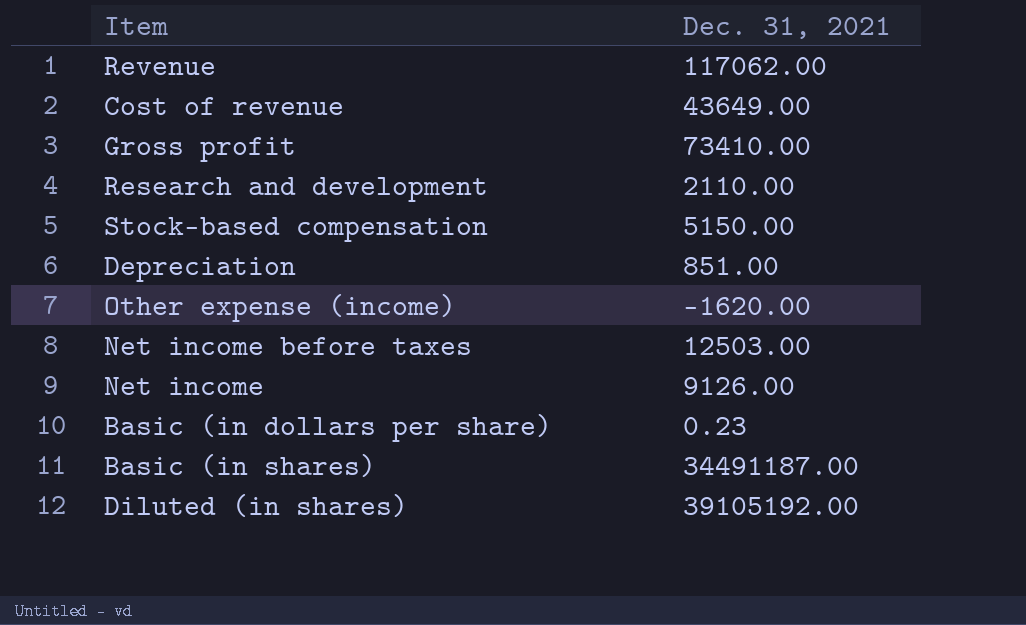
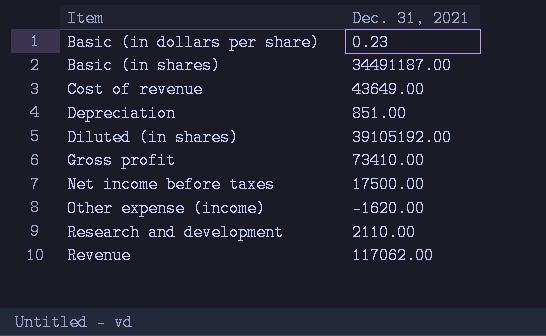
row order: none -> Item ascending
row Stock-based compensation: 5150.00 -> none
row Net income: 9126.00 -> none
Net income before taxes | Dec. 31, 2021: 12503.00 -> 17500.00

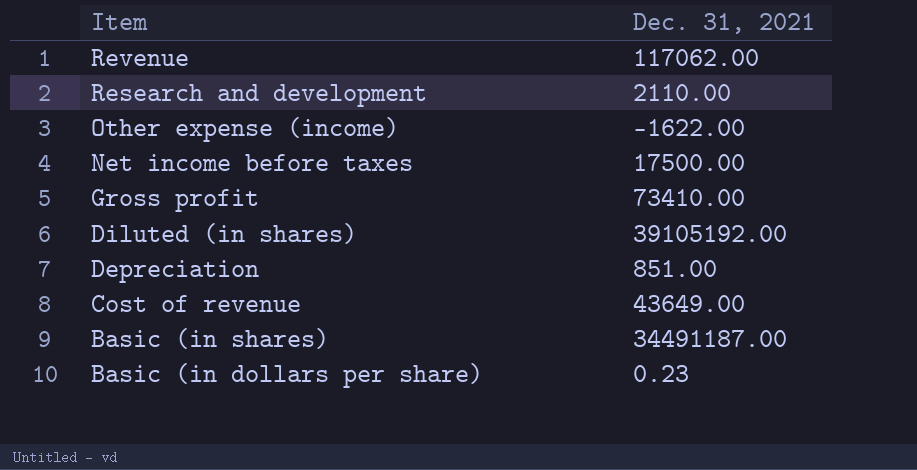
row order: Item ascending -> Item descending
Other expense (income) | Dec. 31, 2021: -1620.00 -> -1622.00

